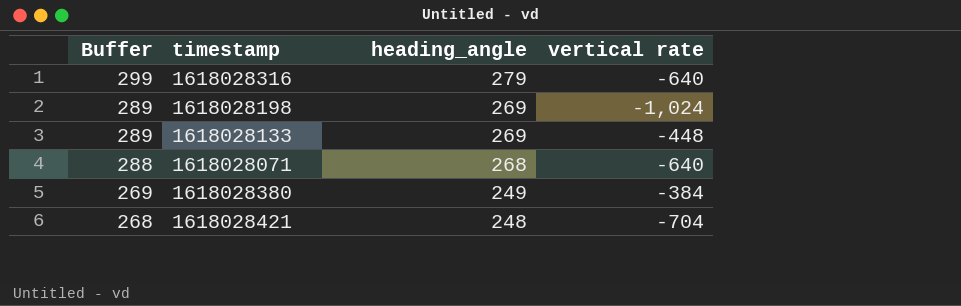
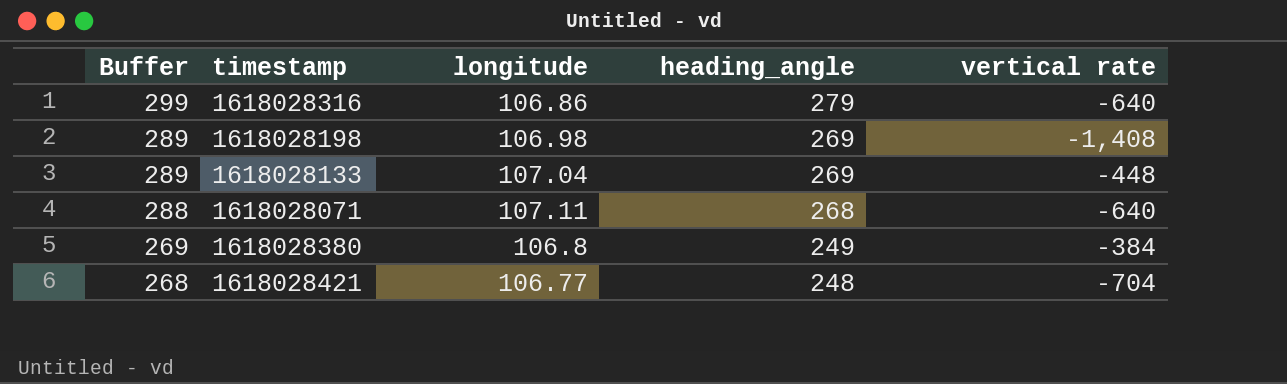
column longitude | position: none -> 3
1618028198 | vertical rate: -1,024 -> -1,408

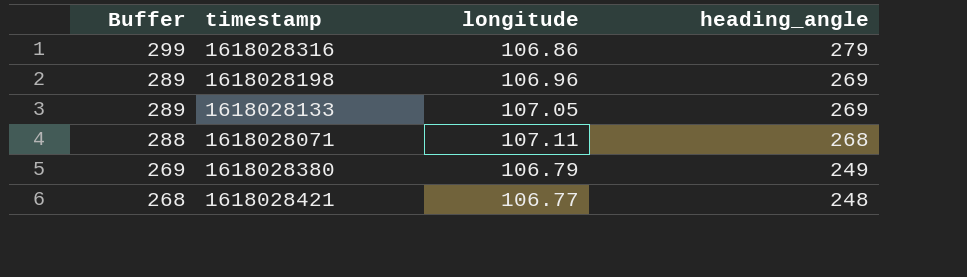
column vertical rate | position: 5 -> none
1618028198 | longitude: 106.98 -> 106.96
1618028133 | longitude: 107.04 -> 107.05
1618028380 | longitude: 106.8 -> 106.79

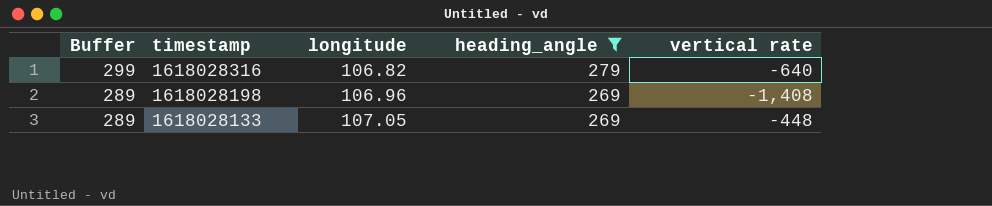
filter: none -> heading_angle >= 269
column vertical rate | position: none -> 5
1618028316 | longitude: 106.86 -> 106.82

